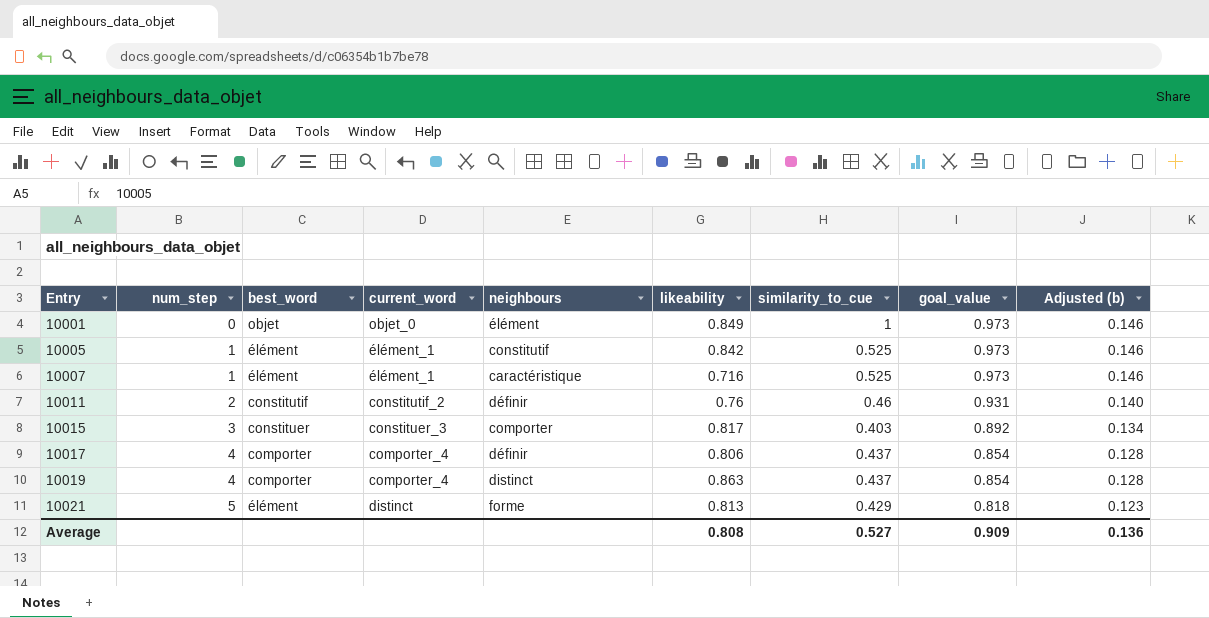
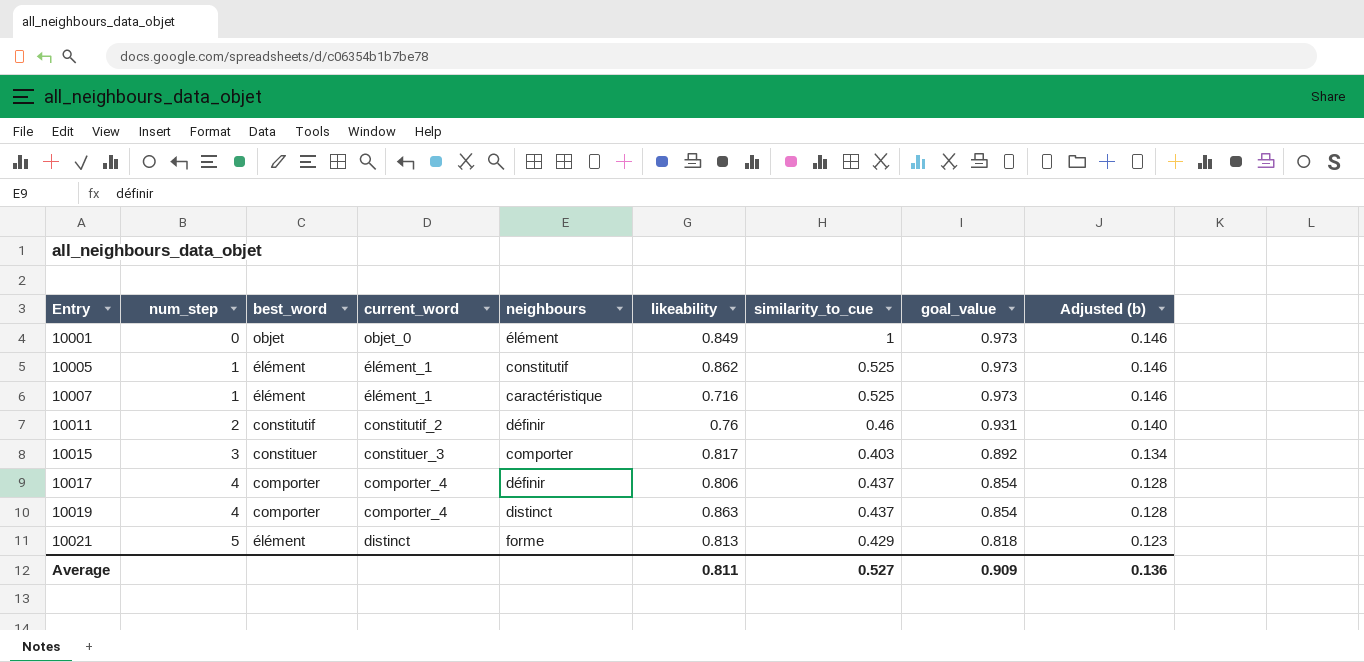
10005 | likeability: 0.842 -> 0.862
Average | likeability: 0.808 -> 0.811

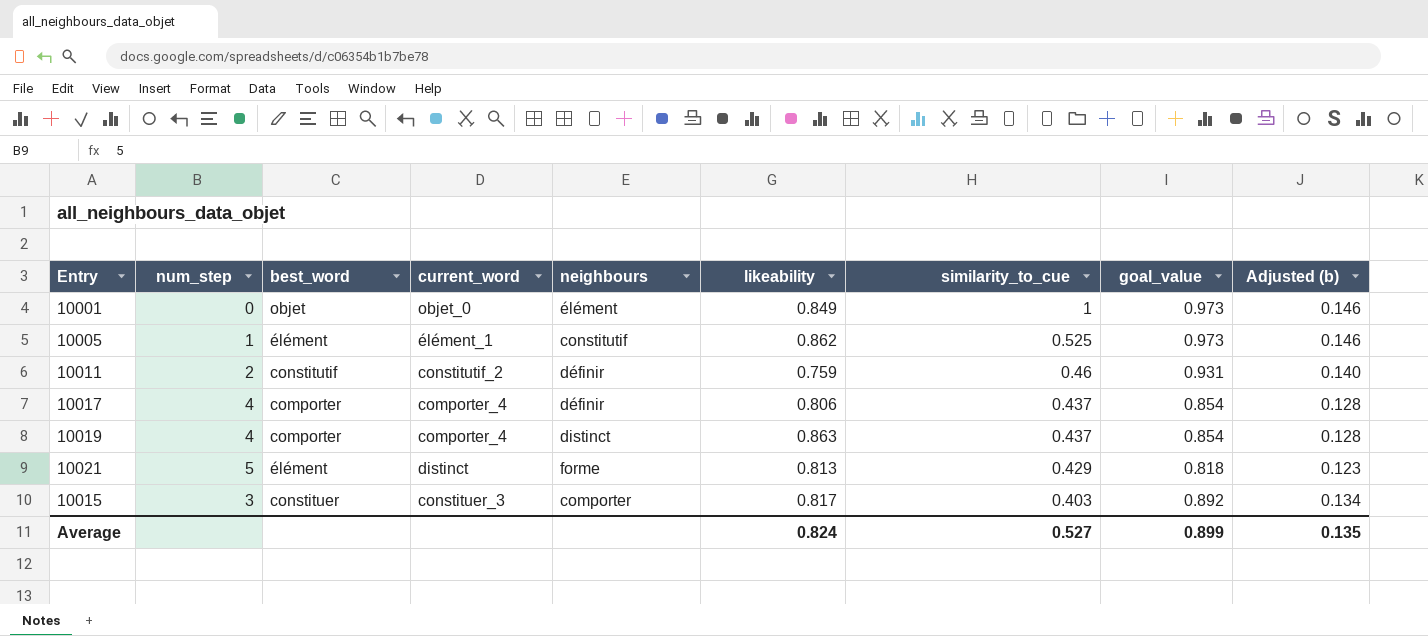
row order: Entry ascending -> similarity_to_cue descending
row 10007: 1 | élément | élément_1 | caractéristique | 0.716 | 0.525 | 0.973 | 0.146 -> none
10011 | likeability: 0.76 -> 0.759
Average | likeability: 0.811 -> 0.824
Average | goal_value: 0.909 -> 0.899
Average | Adjusted (b): 0.136 -> 0.135

